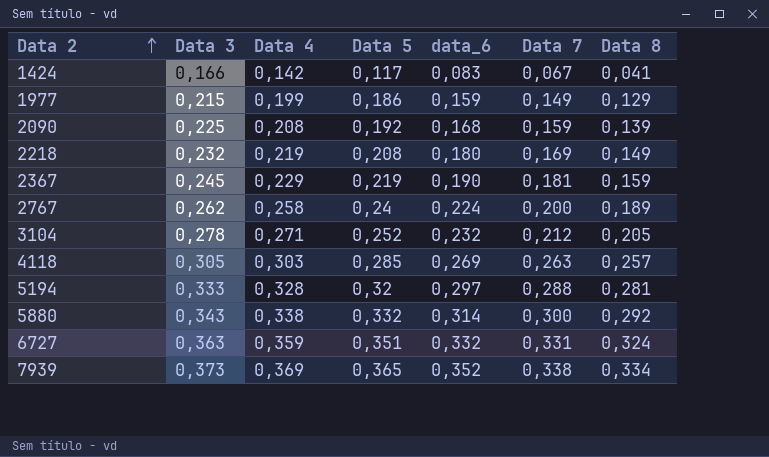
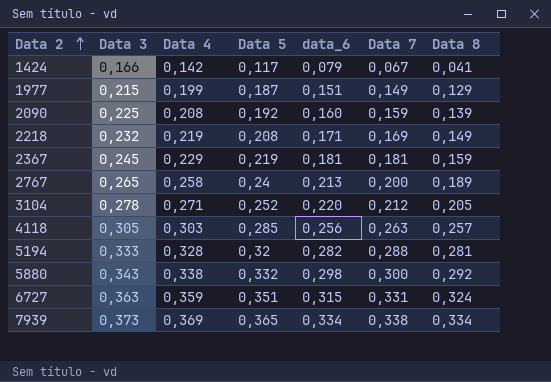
1424 | data_6: 0,083 -> 0,079
1977 | Data 5: 0,186 -> 0,187
1977 | data_6: 0,159 -> 0,151
2090 | data_6: 0,168 -> 0,160
2218 | data_6: 0,180 -> 0,171
2367 | data_6: 0,190 -> 0,181
2767 | Data 3: 0,262 -> 0,265
2767 | data_6: 0,224 -> 0,213
3104 | data_6: 0,232 -> 0,220
4118 | data_6: 0,269 -> 0,256
5194 | data_6: 0,297 -> 0,282
5880 | data_6: 0,314 -> 0,298
6727 | data_6: 0,332 -> 0,315
7939 | data_6: 0,352 -> 0,334

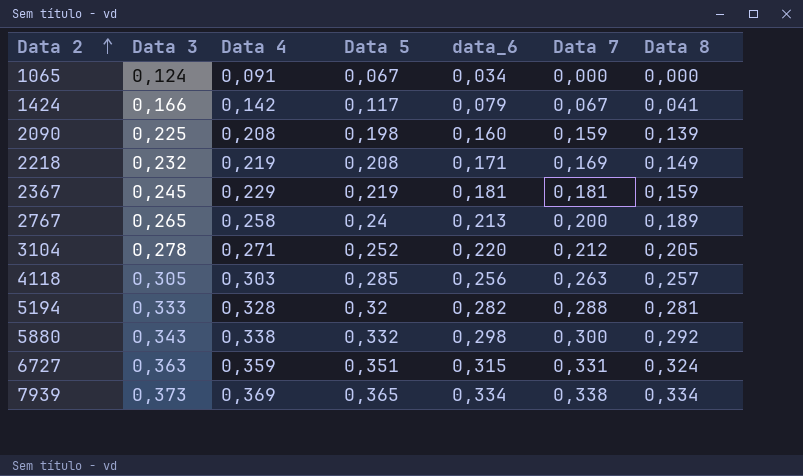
row 1977: 0,215 | 0,199 | 0,187 | 0,151 | 0,149 | 0,129 -> none
row 1065: none -> 0,124 | 0,091 | 0,067 | 0,034 | 0,000 | 0,000
2090 | Data 5: 0,192 -> 0,198

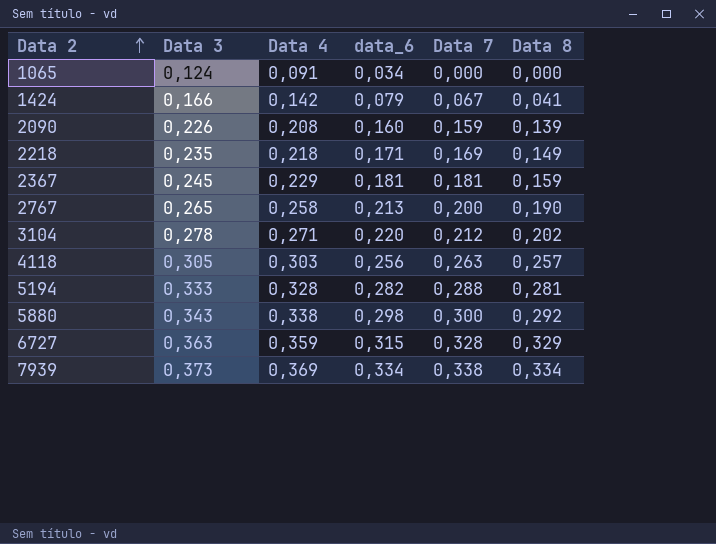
column Data 5 | position: 4 -> none
2090 | Data 3: 0,225 -> 0,226
2218 | Data 3: 0,232 -> 0,235
2218 | Data 4: 0,219 -> 0,218
2767 | Data 8: 0,189 -> 0,190
3104 | Data 8: 0,205 -> 0,202
6727 | Data 7: 0,331 -> 0,328
6727 | Data 8: 0,324 -> 0,329

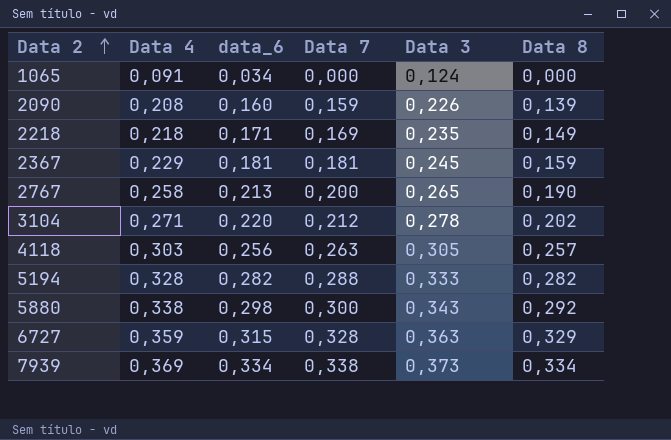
column Data 3 | position: 2 -> 5
row 1424: 0,166 | 0,142 | 0,079 | 0,067 | 0,041 -> none
5194 | Data 8: 0,281 -> 0,282

